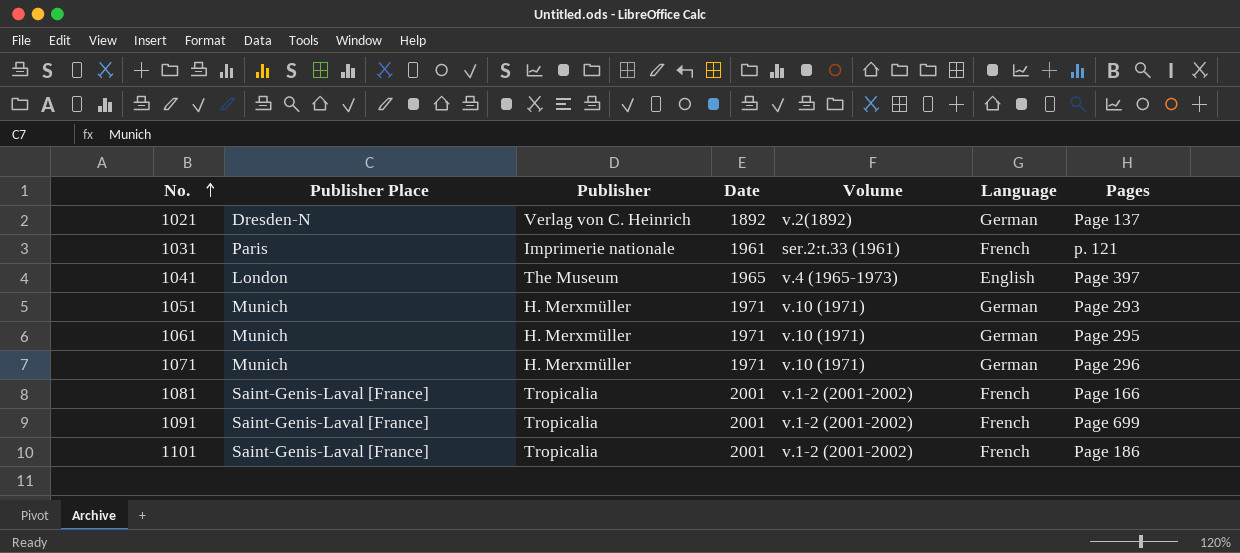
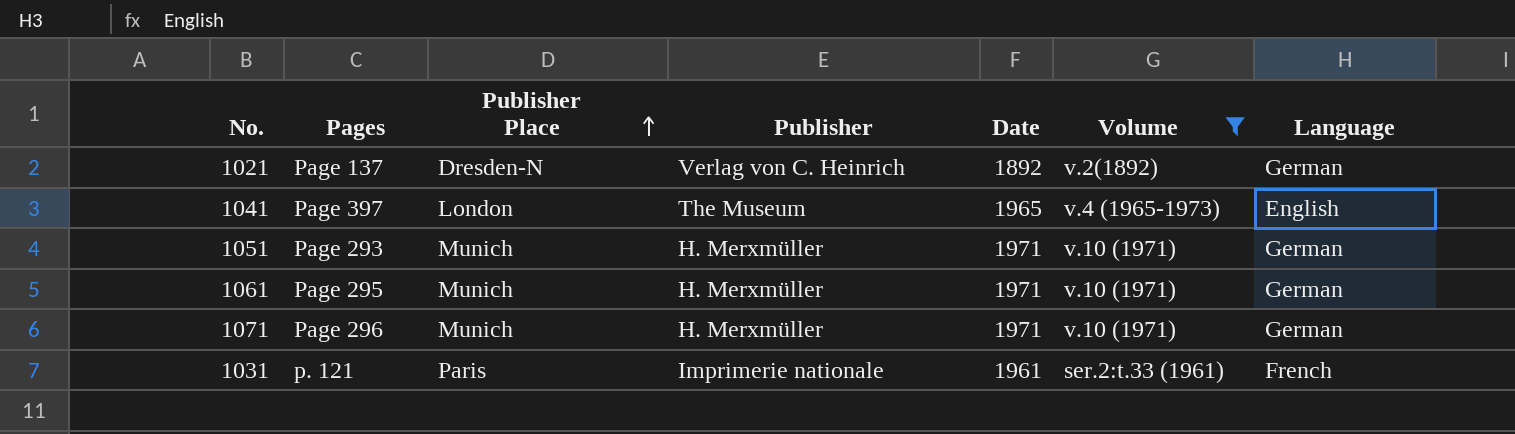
filter: none -> Volume != v.1-2 (2001-2002)
row order: No. ascending -> Publisher Place ascending
column Pages | position: 7 -> 2

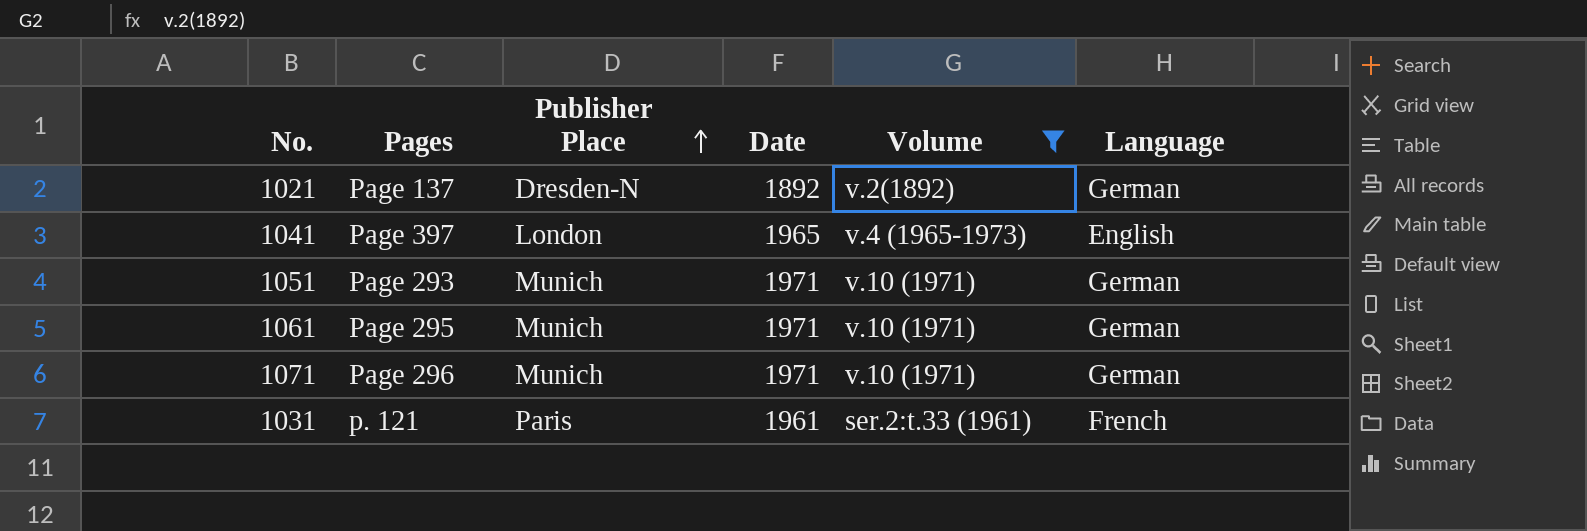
column Publisher | position: 4 -> none

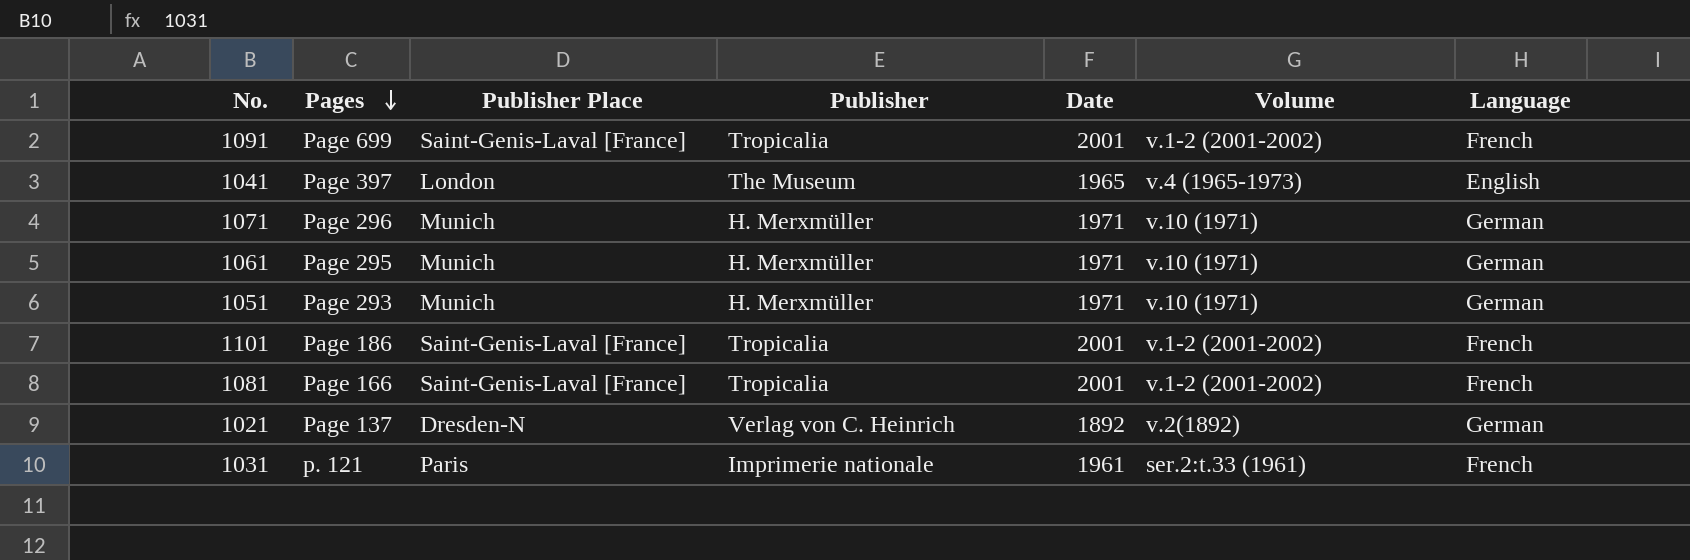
filter: Volume != v.1-2 (2001-2002) -> none
row order: Publisher Place ascending -> Pages descending
column Publisher | position: none -> 4

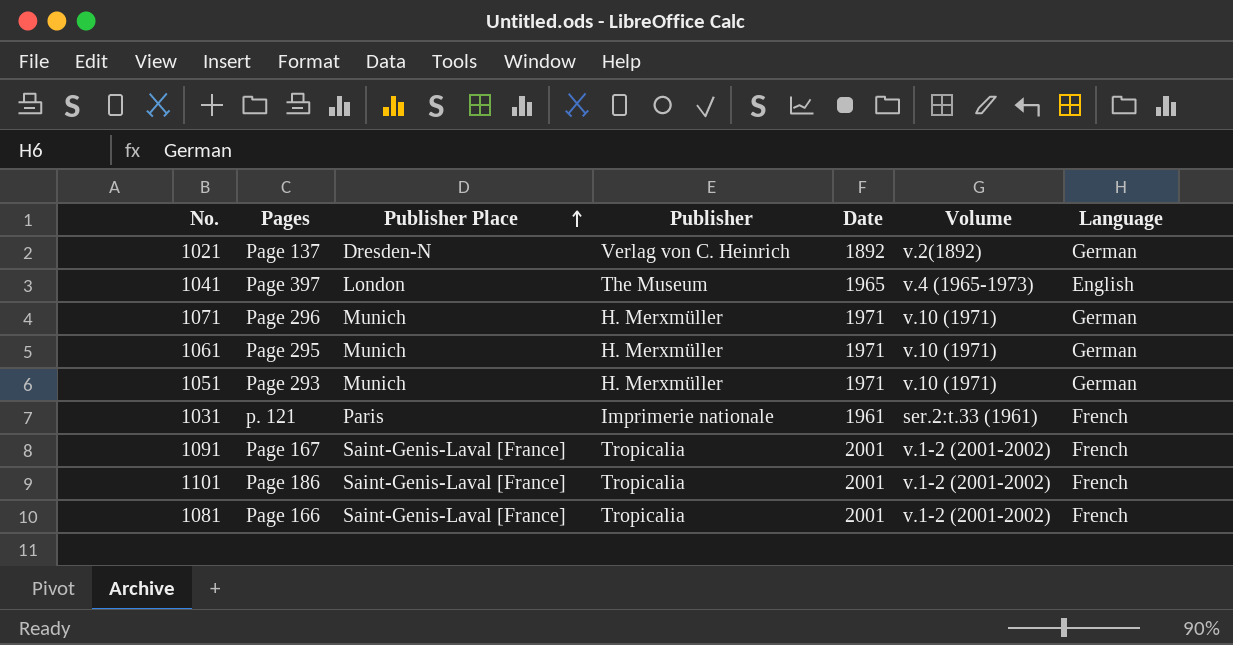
row order: Pages descending -> Publisher Place ascending
1091 | Pages: Page 699 -> Page 167

